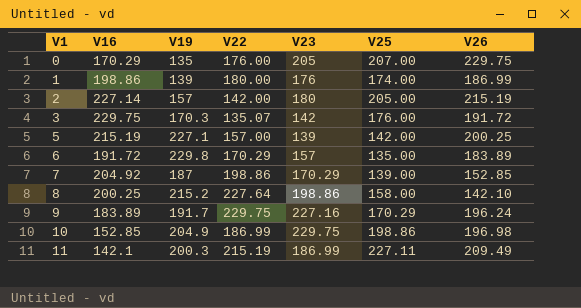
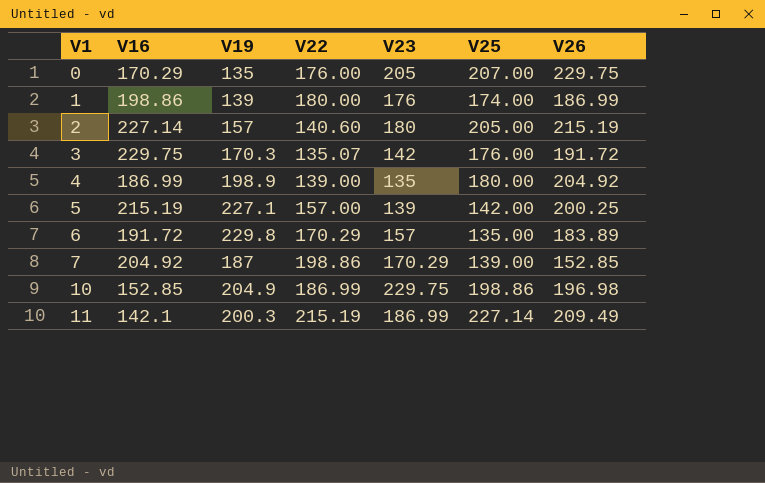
row 8: 200.25 | 215.2 | 227.64 | 198.86 | 158.00 | 142.10 -> none
row 9: 183.89 | 191.7 | 229.75 | 227.16 | 170.29 | 196.24 -> none
2 | V22: 142.00 -> 140.60
row 4: none -> 186.99 | 198.9 | 139.00 | 135 | 180.00 | 204.92
11 | V25: 227.11 -> 227.14

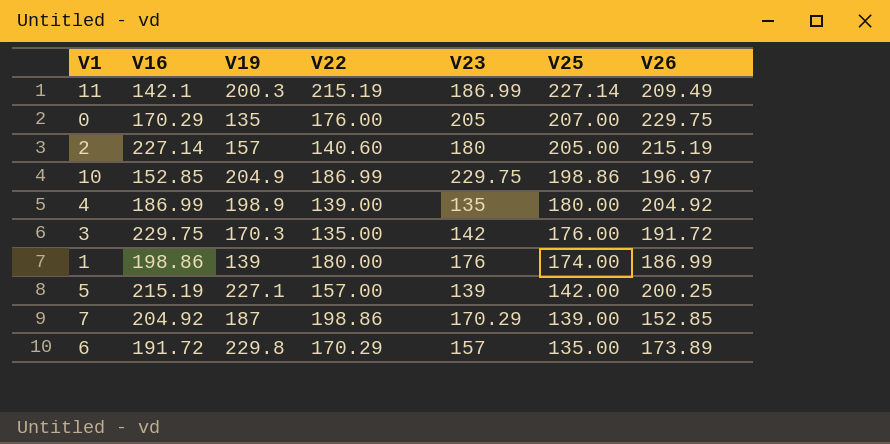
row order: V1 ascending -> V25 descending
10 | V26: 196.98 -> 196.97
3 | V22: 135.07 -> 135.00
6 | V26: 183.89 -> 173.89

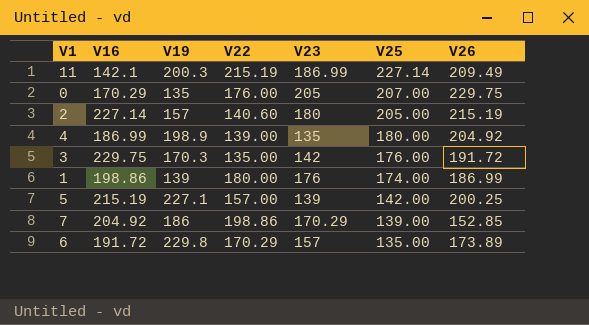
row 10: 152.85 | 204.9 | 186.99 | 229.75 | 198.86 | 196.97 -> none
7 | V19: 187 -> 186

